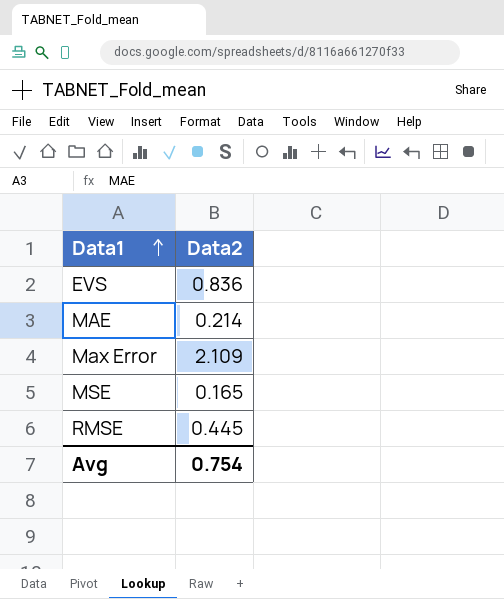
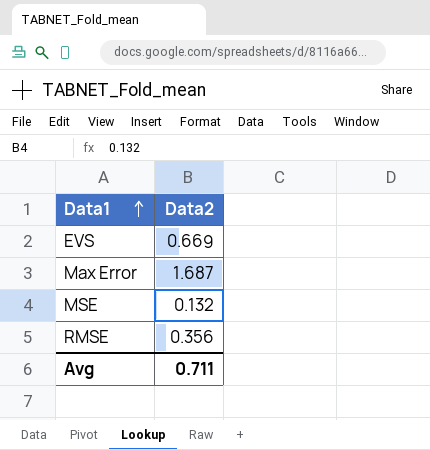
row MAE: 0.214 -> none
EVS | Data2: 0.836 -> 0.669
Max Error | Data2: 2.109 -> 1.687
MSE | Data2: 0.165 -> 0.132
RMSE | Data2: 0.445 -> 0.356
Avg | Data2: 0.754 -> 0.711

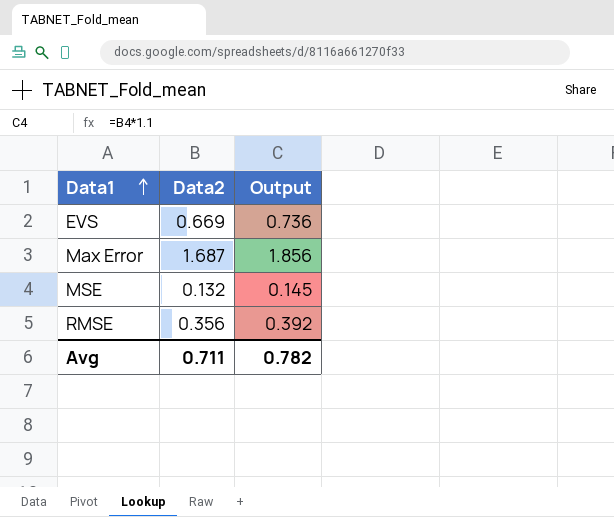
column Output | formula: none -> [Data2] * 1.1

